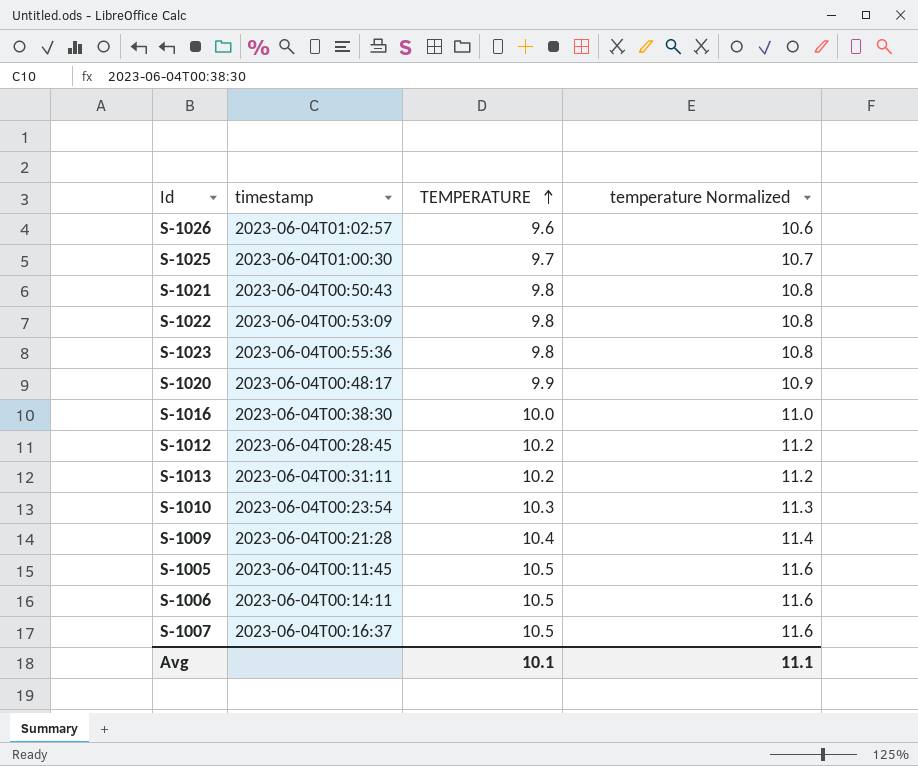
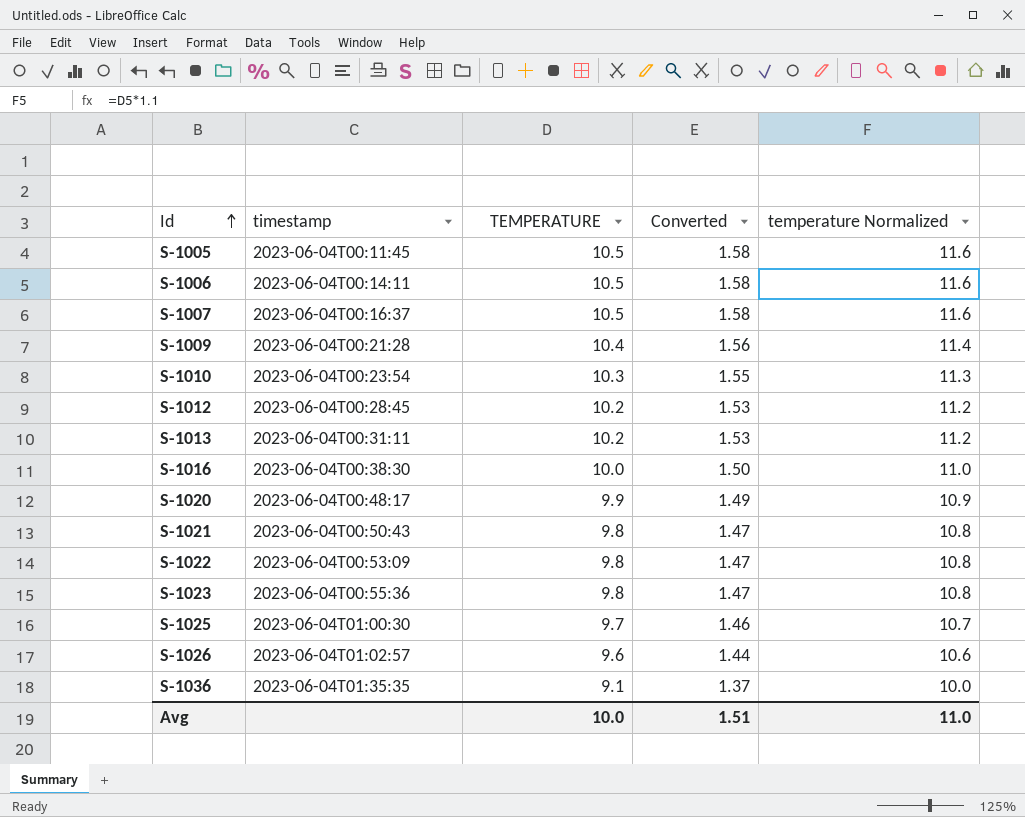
row order: TEMPERATURE ascending -> Id ascending
column Converted | formula: none -> [TEMPERATURE] * 0.15
row S-1036: none -> 2023-06-04T01:35:35 | 9.1 | 1.37 | 10.0
Avg | TEMPERATURE: 10.1 -> 10.0
Avg | temperature Normalized: 11.1 -> 11.0

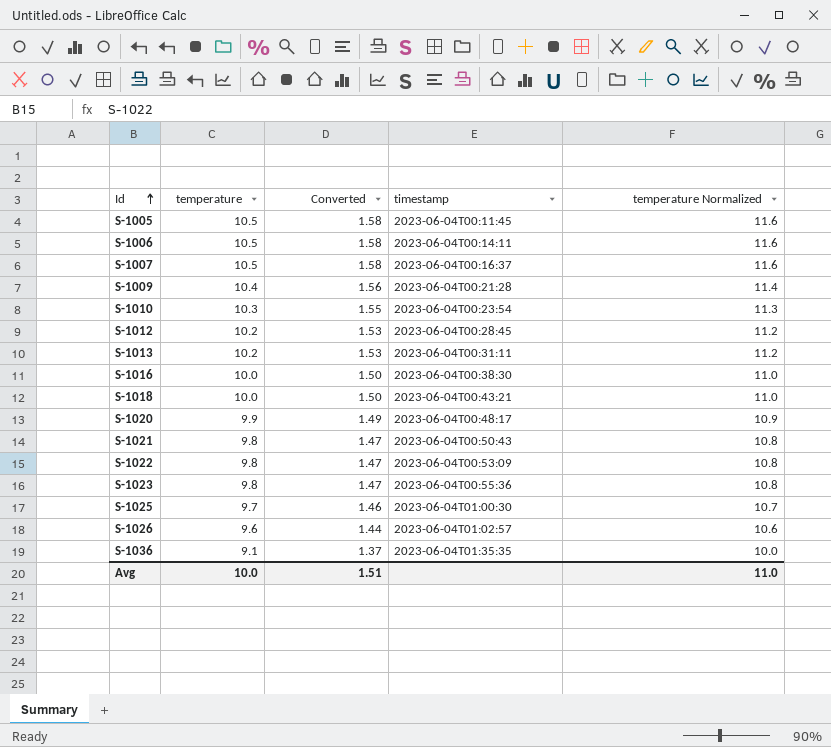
column name: TEMPERATURE -> temperature
column timestamp | position: 2 -> 4
row S-1018: none -> 10.0 | 1.50 | 2023-06-04T00:43:21 | 11.0

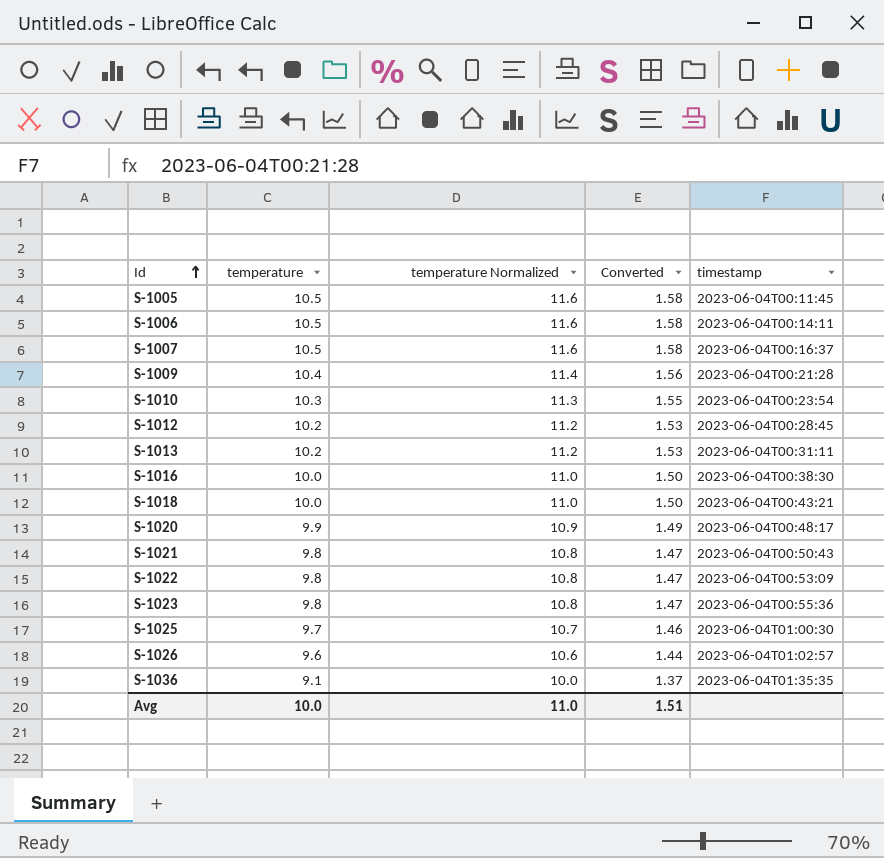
column temperature Normalized | position: 5 -> 3

